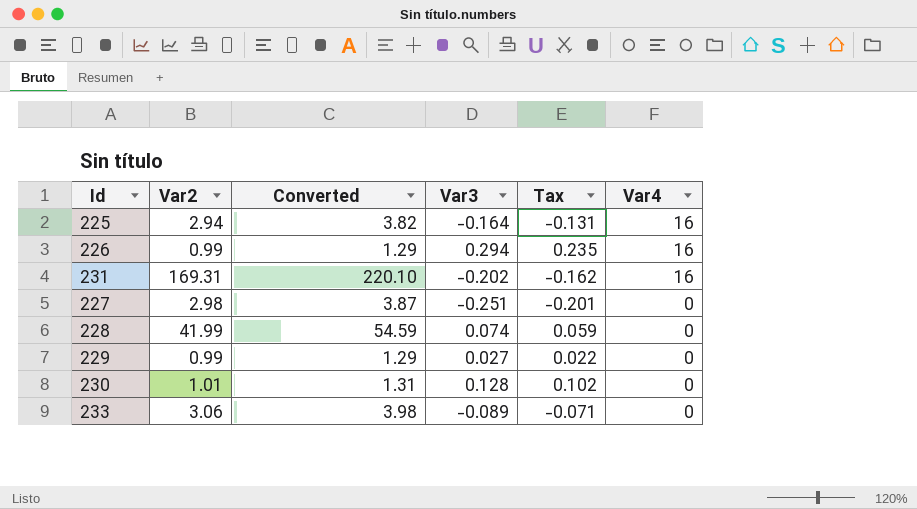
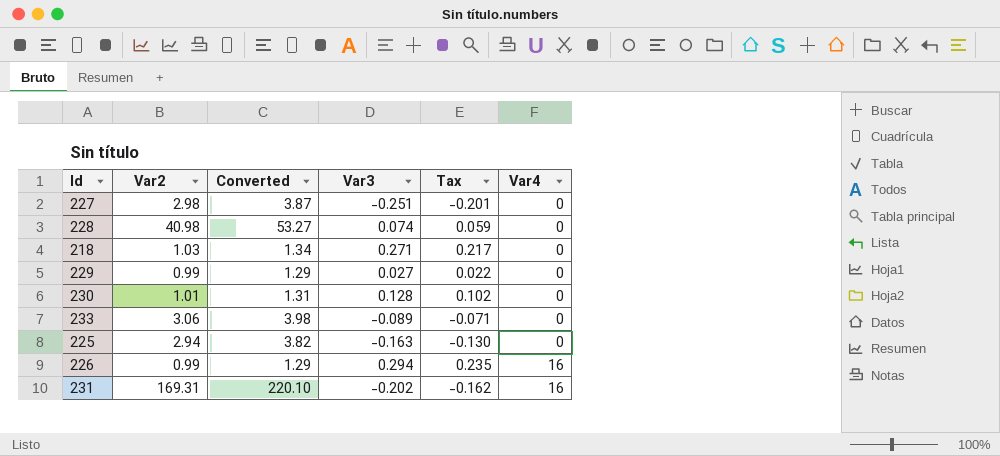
row order: Var4 descending -> Var4 ascending
228 | Var2: 41.99 -> 40.98
228 | Converted: 54.59 -> 53.27
row 218: none -> 1.03 | 1.34 | 0.271 | 0.217 | 0
225 | Var3: -0.164 -> -0.163
225 | Tax: -0.131 -> -0.130
225 | Var4: 16 -> 0

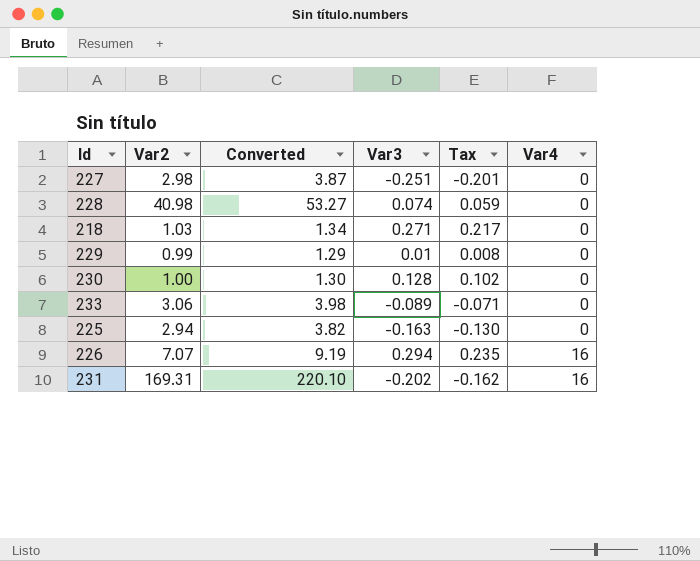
229 | Var3: 0.027 -> 0.01
229 | Tax: 0.022 -> 0.008
230 | Var2: 1.01 -> 1.00
230 | Converted: 1.31 -> 1.30
226 | Var2: 0.99 -> 7.07
226 | Converted: 1.29 -> 9.19

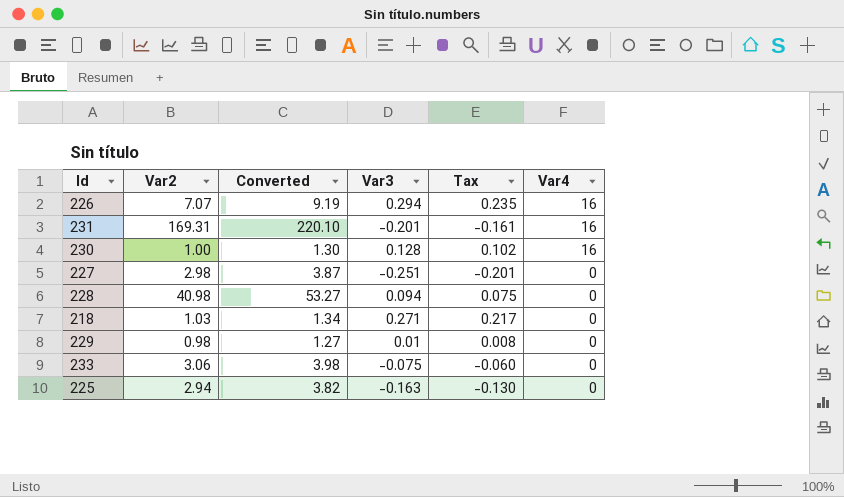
row order: Var4 ascending -> Var4 descending
231 | Var3: -0.202 -> -0.201
231 | Tax: -0.162 -> -0.161
230 | Var4: 0 -> 16
228 | Var3: 0.074 -> 0.094
228 | Tax: 0.059 -> 0.075
229 | Var2: 0.99 -> 0.98
229 | Converted: 1.29 -> 1.27
233 | Var3: -0.089 -> -0.075
233 | Tax: -0.071 -> -0.060

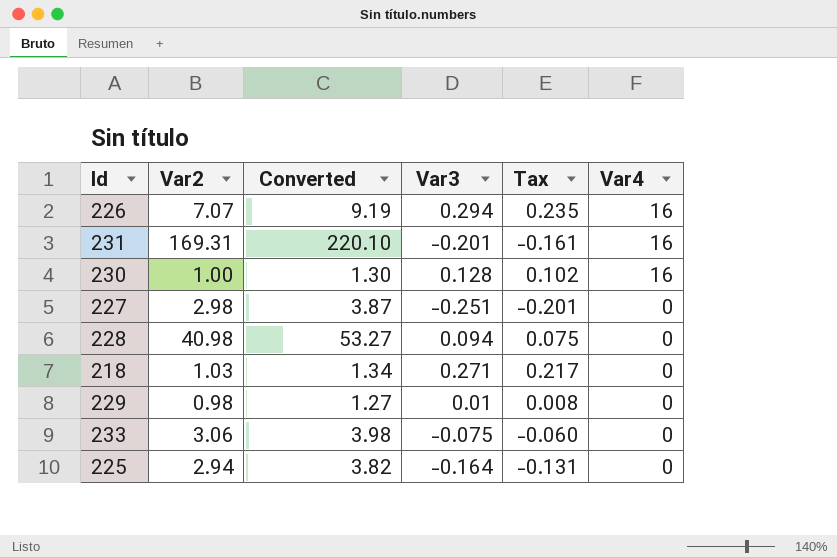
225 | Var3: -0.163 -> -0.164
225 | Tax: -0.130 -> -0.131

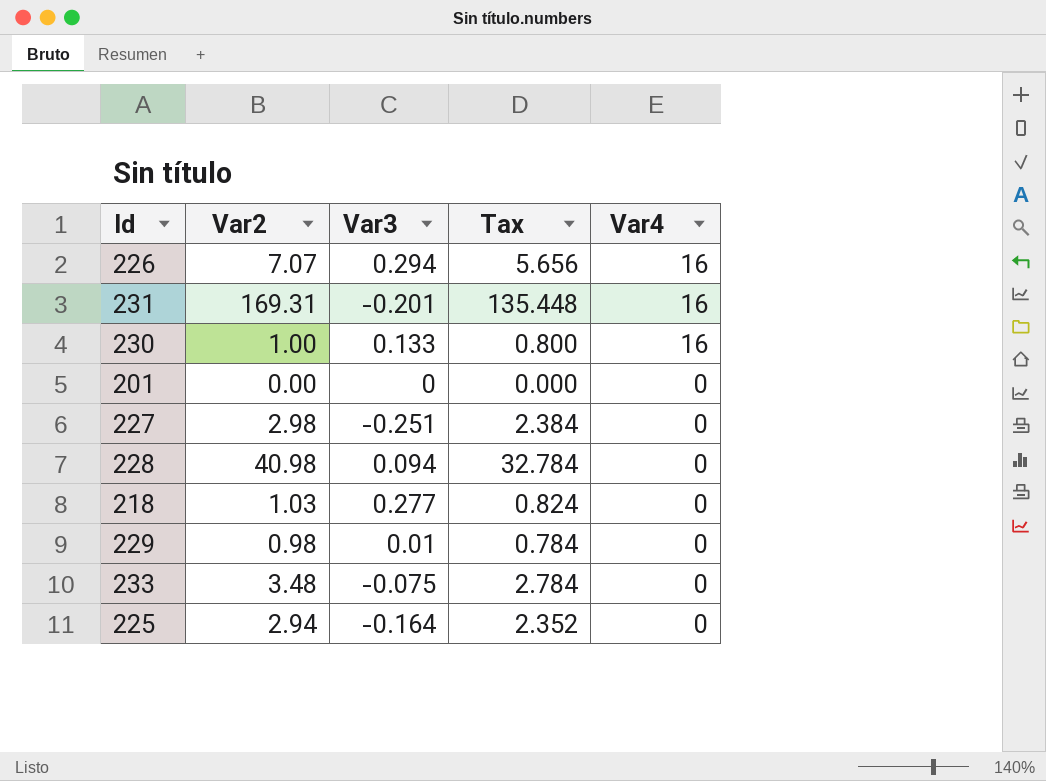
column Converted | formula: [Var2] * 1.3 -> none
column Tax | formula: [Var3] * 0.8 -> [Var2] * 0.8
230 | Var3: 0.128 -> 0.133
row 201: none -> 0.00 | 0 | 0.000 | 0
218 | Var3: 0.271 -> 0.277
233 | Var2: 3.06 -> 3.48

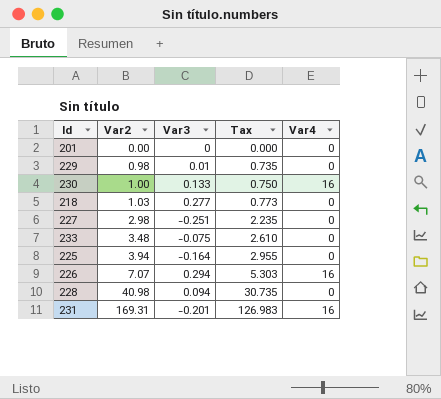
row order: Var4 descending -> Var2 ascending
column Tax | formula: [Var2] * 0.8 -> [Var2] * 0.75
225 | Var2: 2.94 -> 3.94

